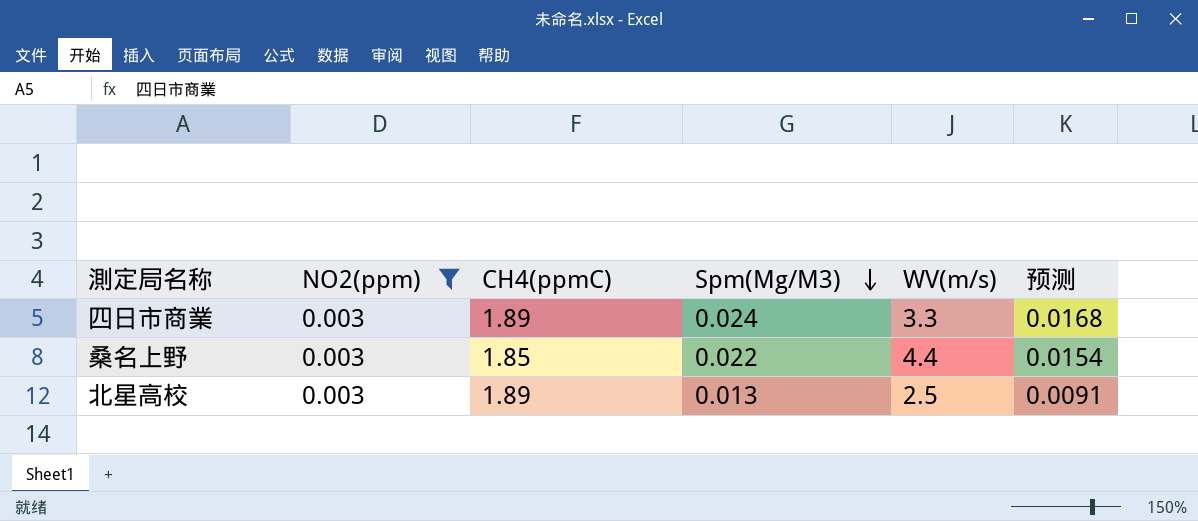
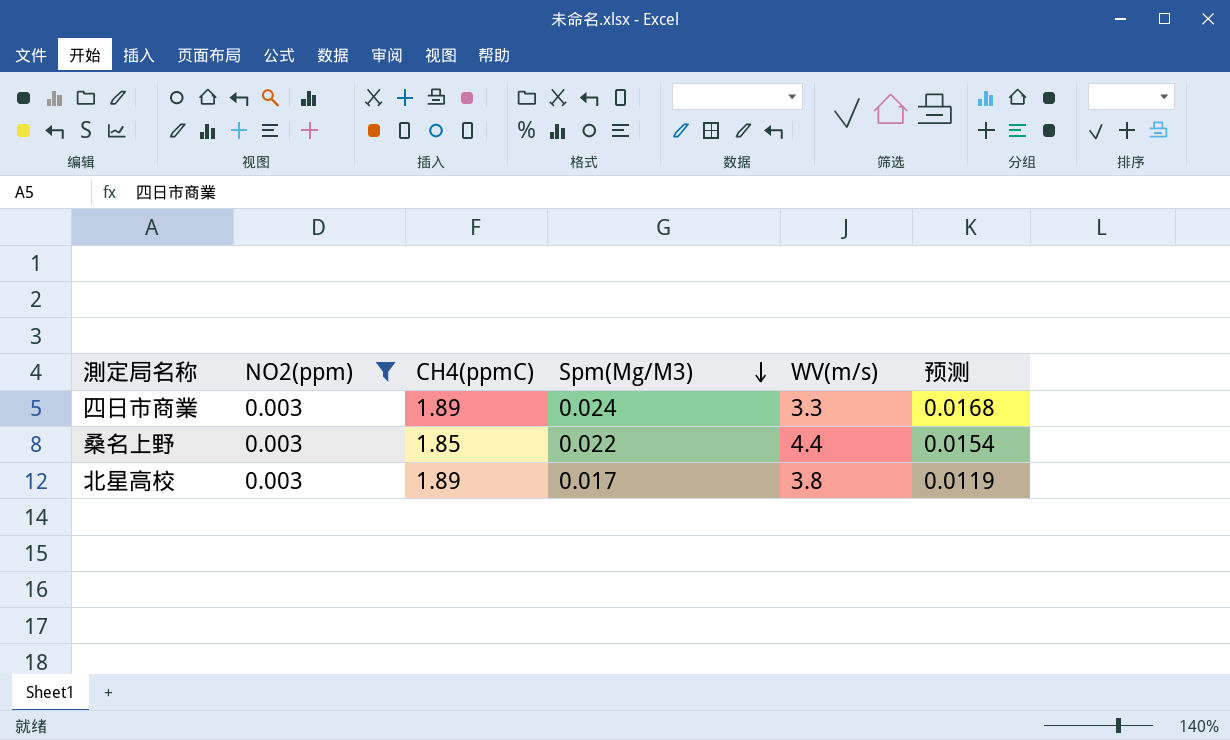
北星高校 | Spm(Mg/M3): 0.013 -> 0.017
北星高校 | WV(m/s): 2.5 -> 3.8
北星高校 | 预测: 0.0091 -> 0.0119

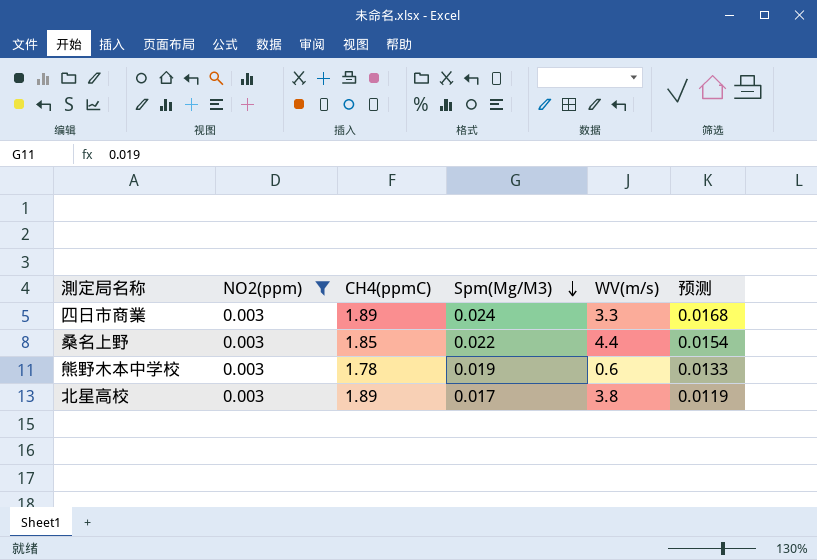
row 熊野木本中学校: none -> 0.003 | 1.78 | 0.019 | 0.6 | 0.0133

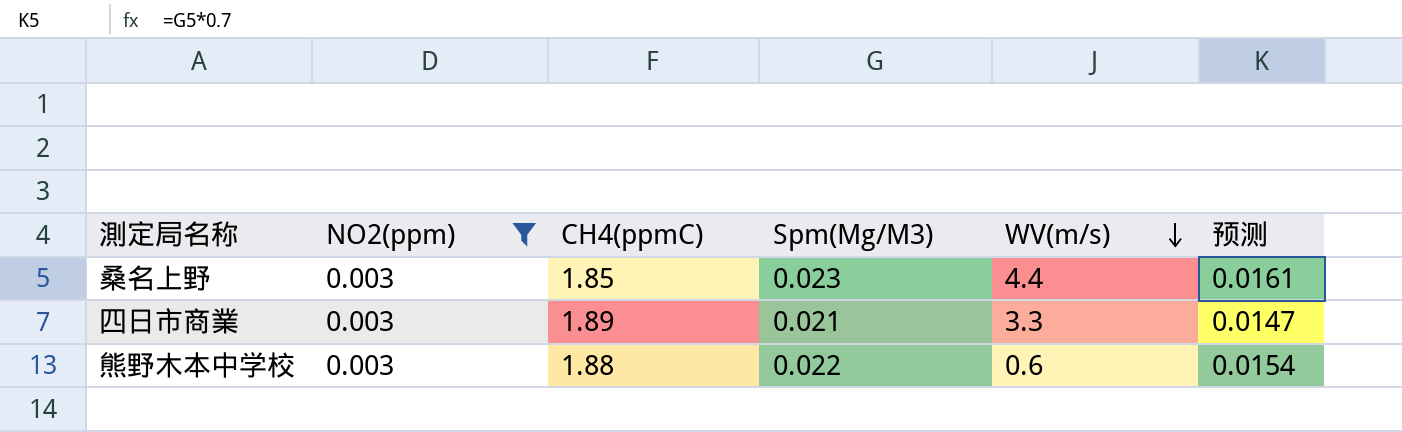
row order: Spm(Mg/M3) descending -> WV(m/s) descending
row 北星高校: 0.003 | 1.89 | 0.017 | 3.8 | 0.0119 -> none
桑名上野 | Spm(Mg/M3): 0.022 -> 0.023
桑名上野 | 预测: 0.0154 -> 0.0161
四日市商業 | Spm(Mg/M3): 0.024 -> 0.021
四日市商業 | 预测: 0.0168 -> 0.0147
熊野木本中学校 | CH4(ppmC): 1.78 -> 1.88
熊野木本中学校 | Spm(Mg/M3): 0.019 -> 0.022
熊野木本中学校 | 预测: 0.0133 -> 0.0154

